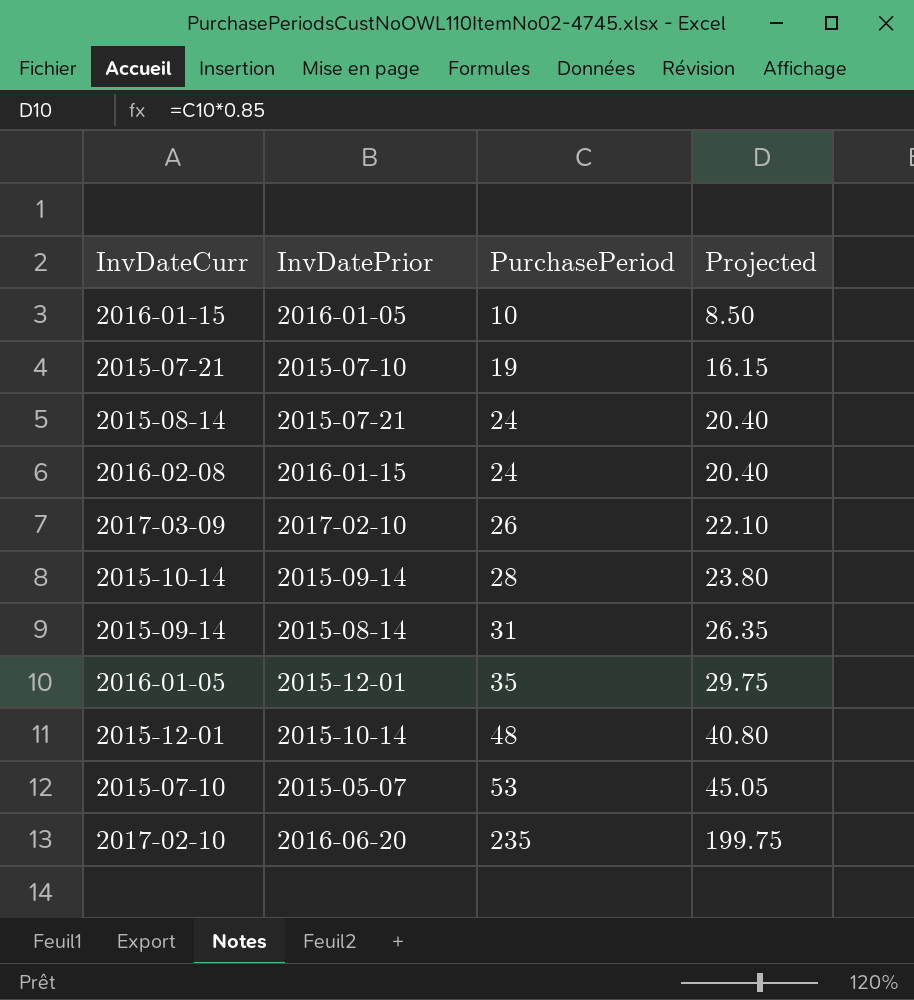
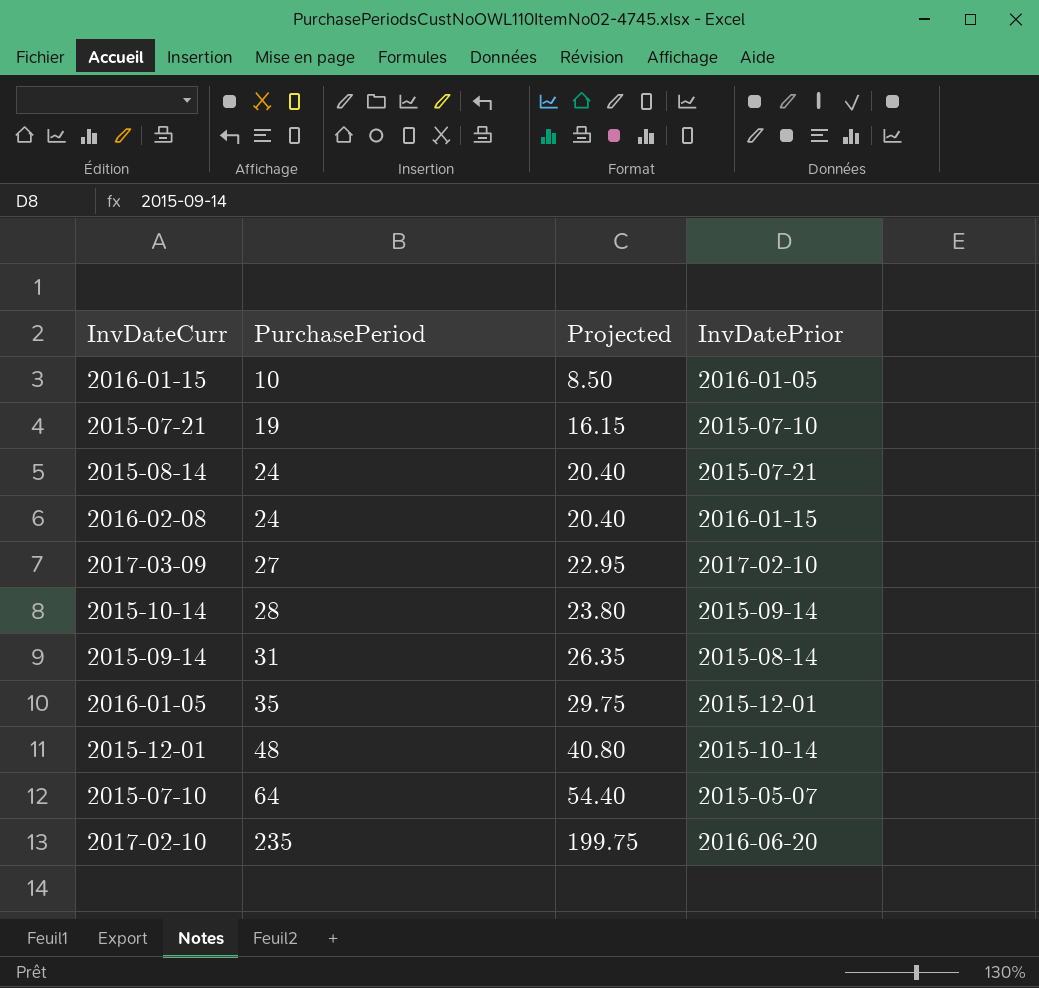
column InvDatePrior | position: 2 -> 4
2017-03-09 | PurchasePeriod: 26 -> 27
2017-03-09 | Projected: 22.10 -> 22.95
2015-07-10 | PurchasePeriod: 53 -> 64
2015-07-10 | Projected: 45.05 -> 54.40

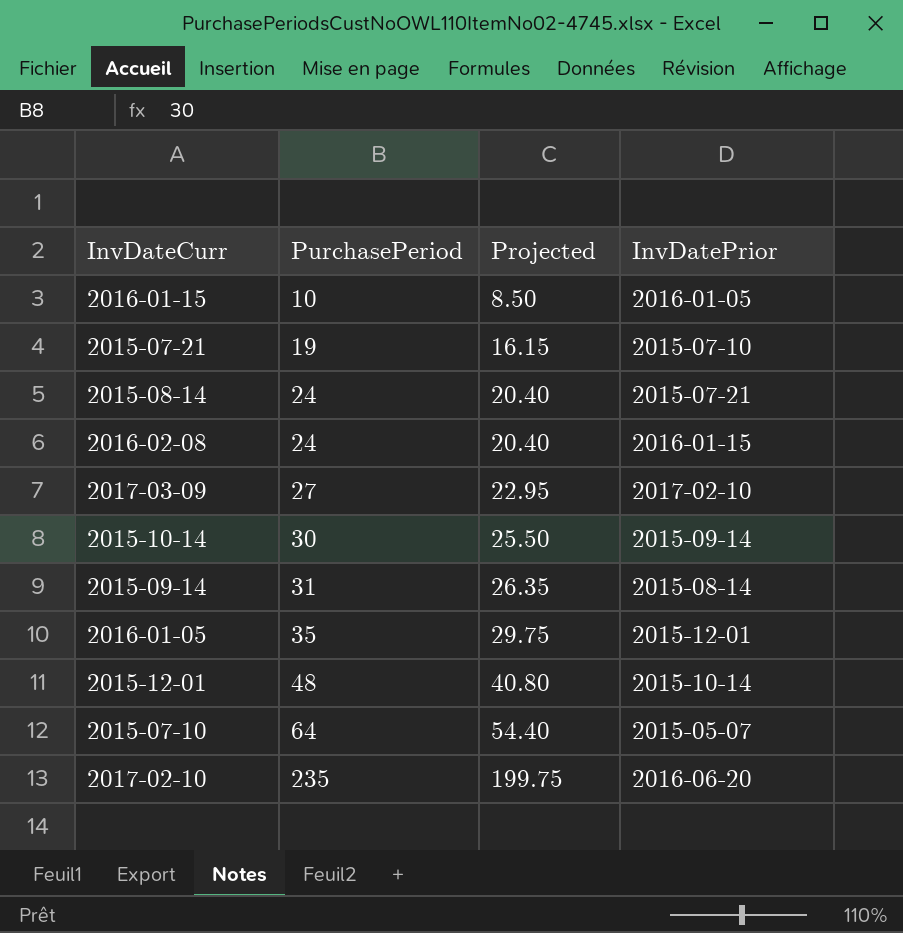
2015-10-14 | PurchasePeriod: 28 -> 30
2015-10-14 | Projected: 23.80 -> 25.50

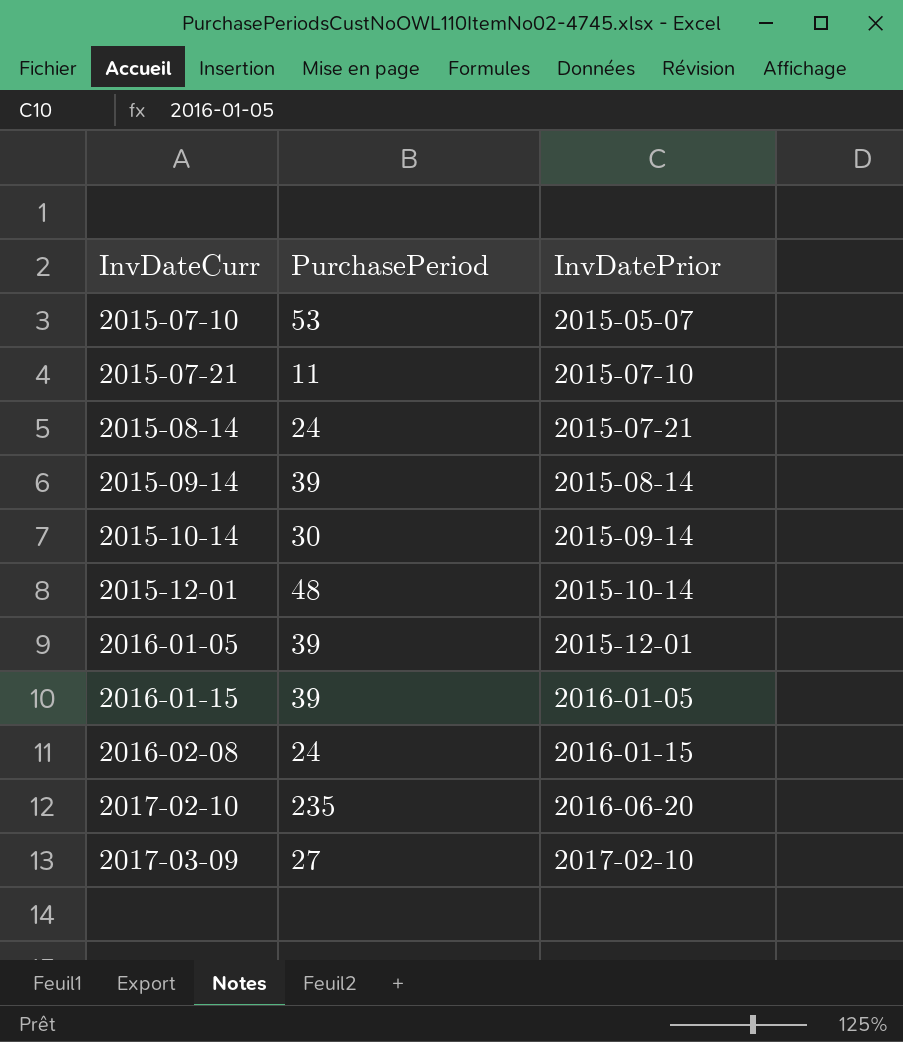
row order: PurchasePeriod ascending -> InvDateCurr ascending
column Projected | formula: [PurchasePeriod] * 0.85 -> none
2015-07-10 | PurchasePeriod: 64 -> 53
2015-07-21 | PurchasePeriod: 19 -> 11
2015-09-14 | PurchasePeriod: 31 -> 39
2016-01-05 | PurchasePeriod: 35 -> 39
2016-01-15 | PurchasePeriod: 10 -> 39

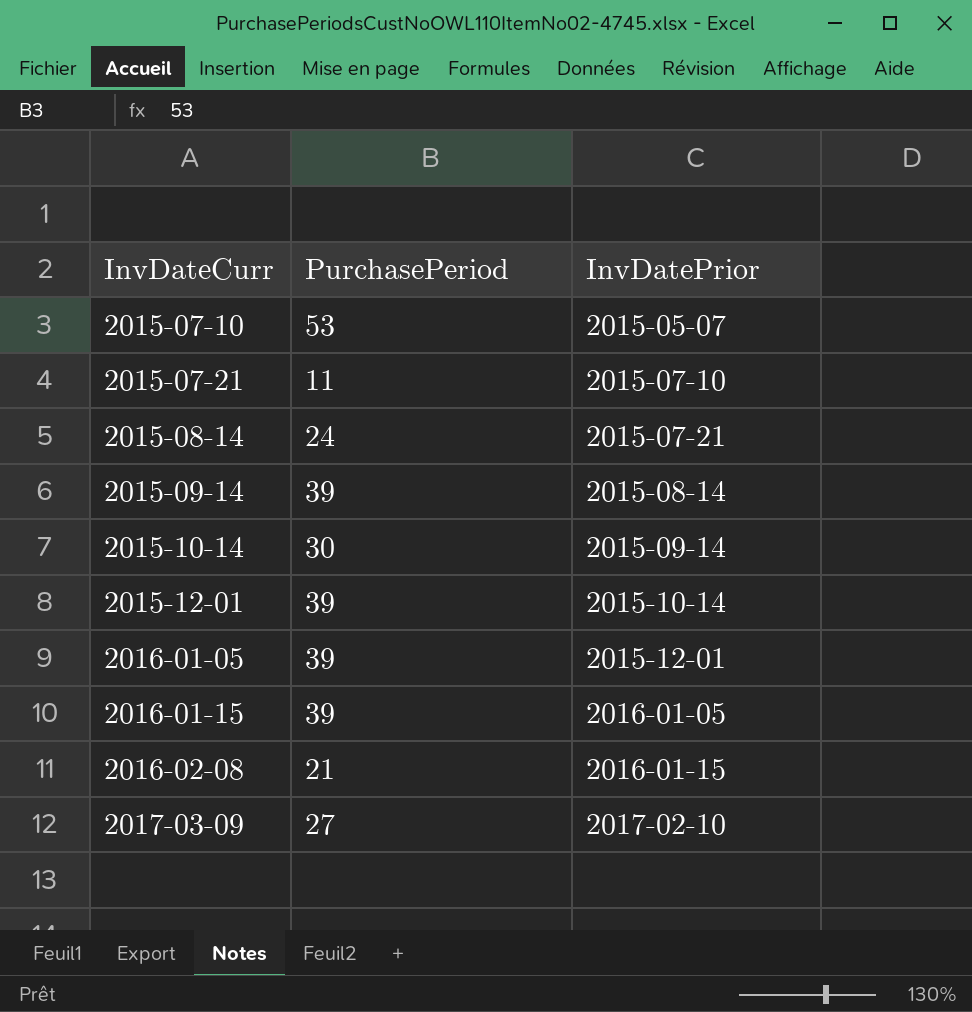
row 2017-02-10: 235 | 2016-06-20 -> none
2015-12-01 | PurchasePeriod: 48 -> 39
2016-02-08 | PurchasePeriod: 24 -> 21

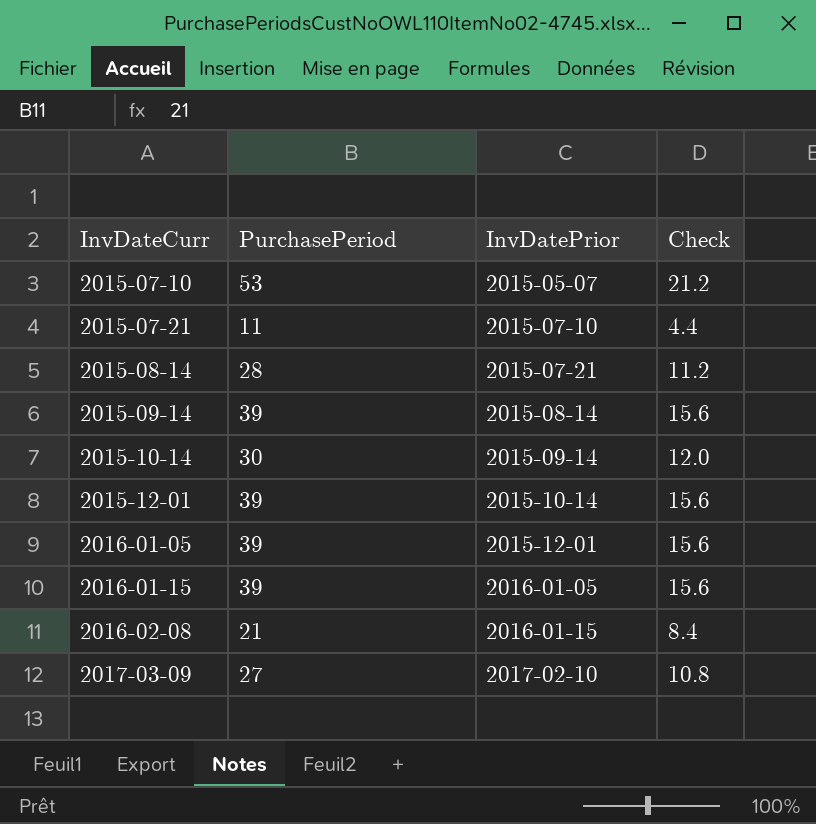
column Check | formula: none -> [PurchasePeriod] * 0.4
2015-08-14 | PurchasePeriod: 24 -> 28

